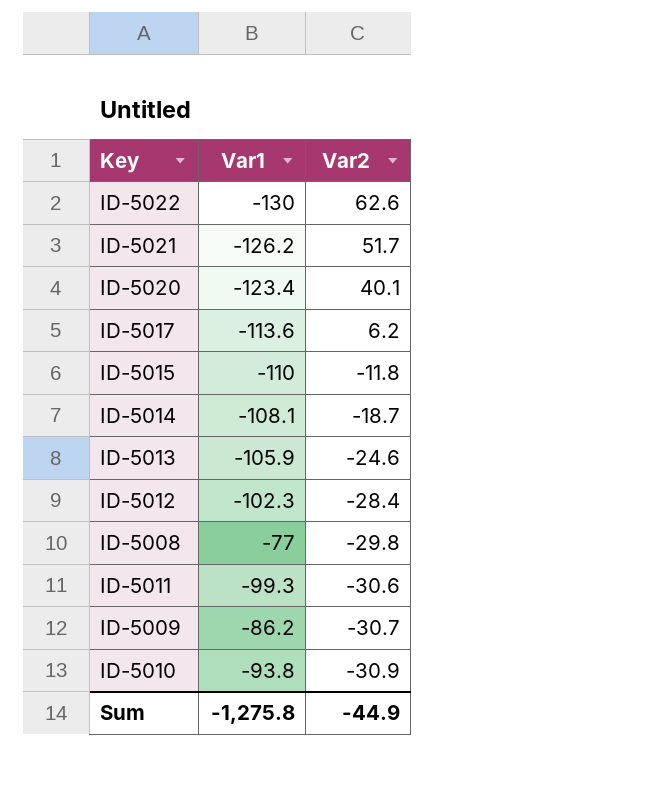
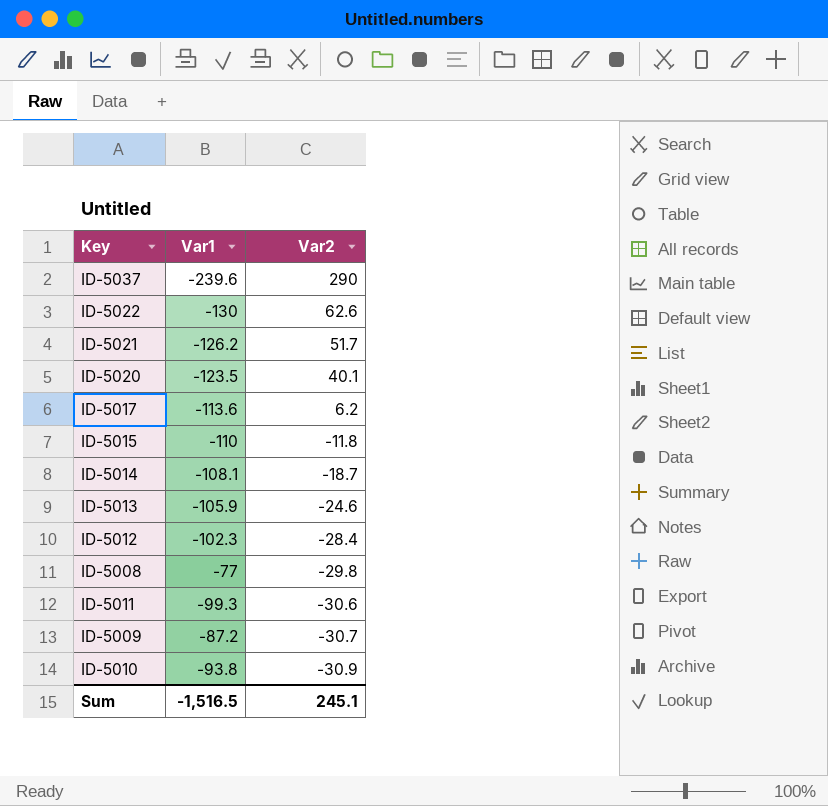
row ID-5037: none -> -239.6 | 290
ID-5020 | Var1: -123.4 -> -123.5
ID-5009 | Var1: -86.2 -> -87.2
Sum | Var1: -1,275.8 -> -1,516.5
Sum | Var2: -44.9 -> 245.1

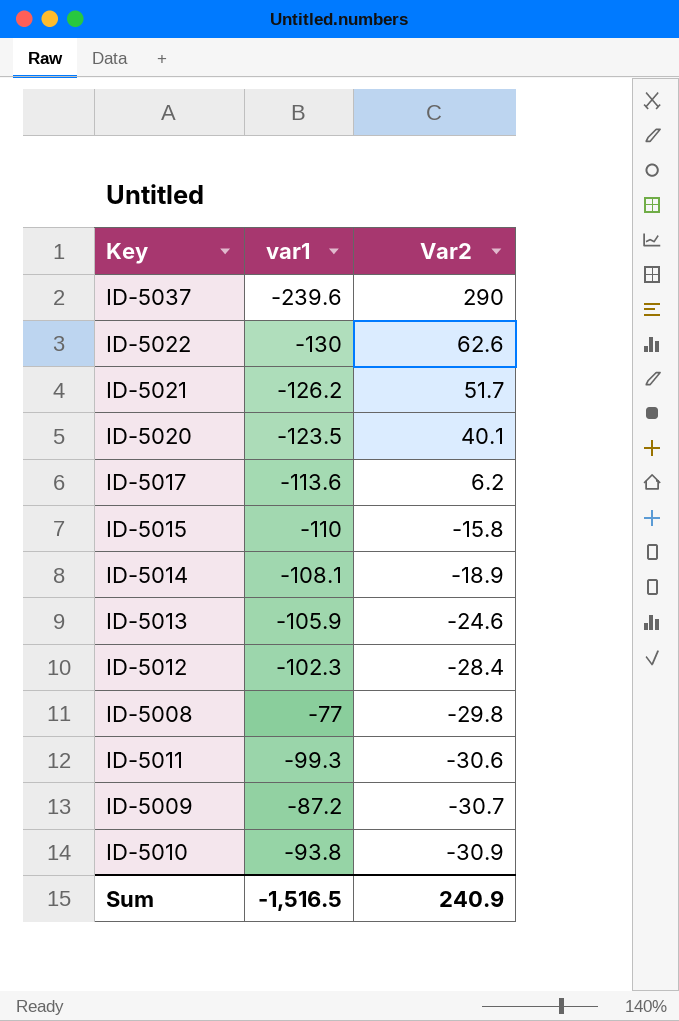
column name: Var1 -> var1
ID-5015 | Var2: -11.8 -> -15.8
ID-5014 | Var2: -18.7 -> -18.9
Sum | Var2: 245.1 -> 240.9

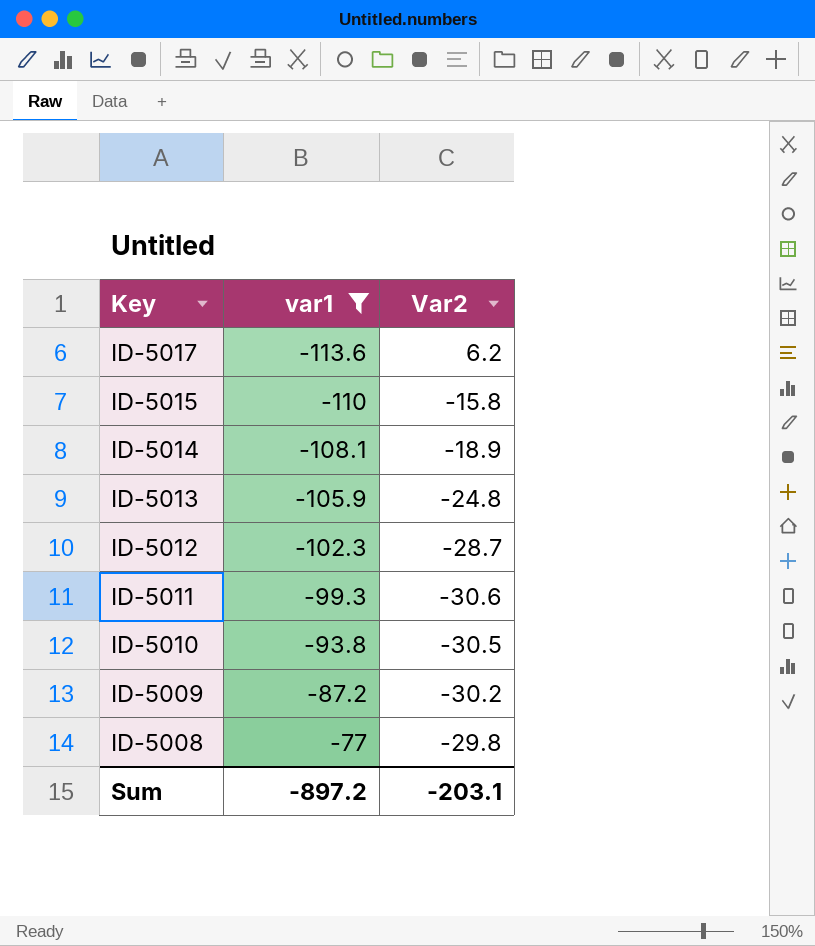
filter: none -> var1 >= -113.6
row order: Var2 descending -> Key descending
ID-5013 | Var2: -24.6 -> -24.8
ID-5012 | Var2: -28.4 -> -28.7
ID-5010 | Var2: -30.9 -> -30.5
ID-5009 | Var2: -30.7 -> -30.2
Sum | var1: -1,516.5 -> -897.2
Sum | Var2: 240.9 -> -203.1

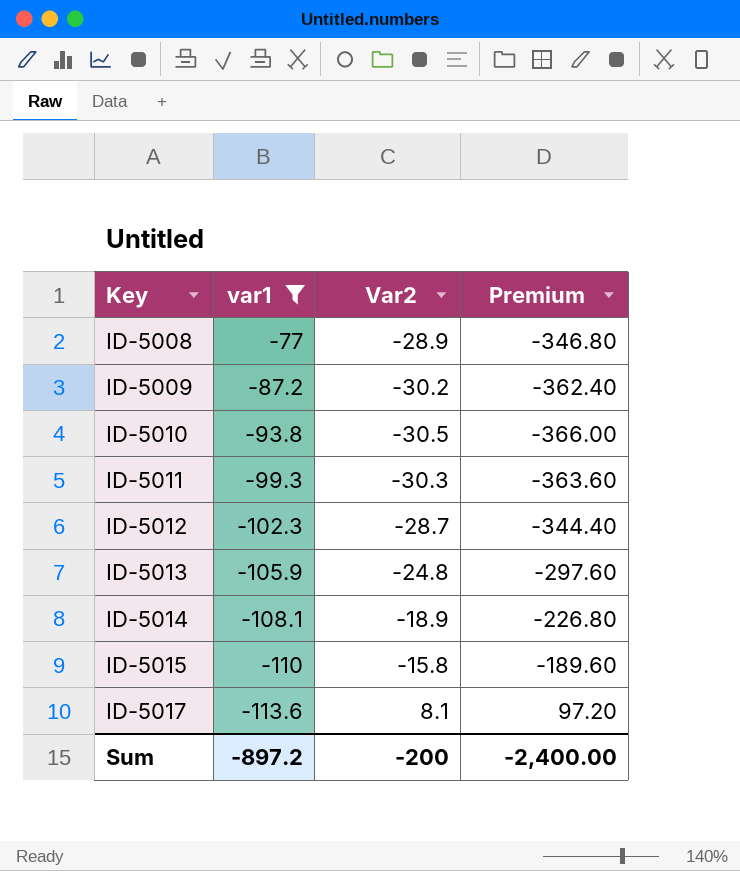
row order: Key descending -> Key ascending
column Premium | formula: none -> [Var2] * 12
ID-5008 | Var2: -29.8 -> -28.9
ID-5011 | Var2: -30.6 -> -30.3
ID-5017 | Var2: 6.2 -> 8.1
Sum | Var2: -203.1 -> -200

